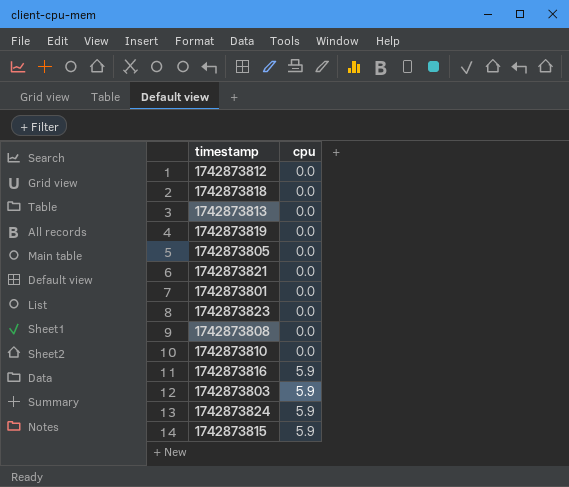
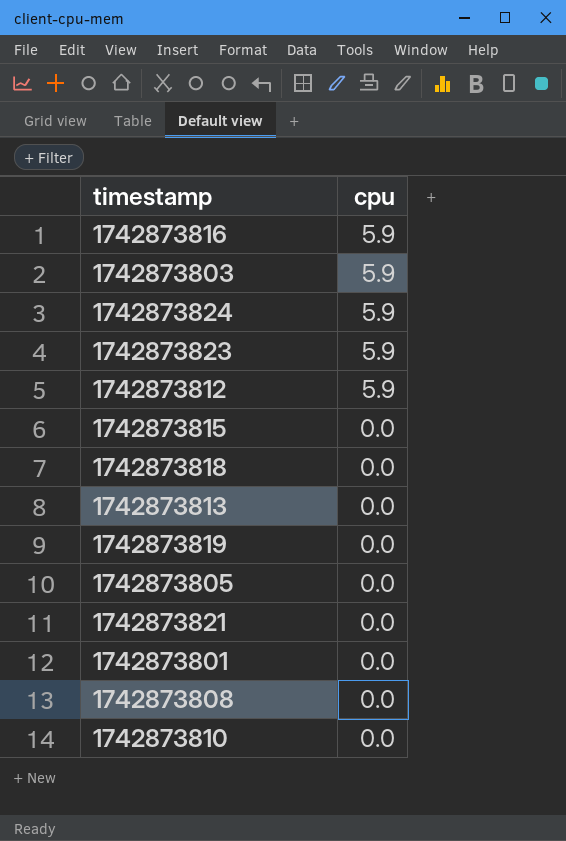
row order: cpu ascending -> cpu descending
1742873823 | cpu: 0.0 -> 5.9
1742873812 | cpu: 0.0 -> 5.9
1742873815 | cpu: 5.9 -> 0.0

